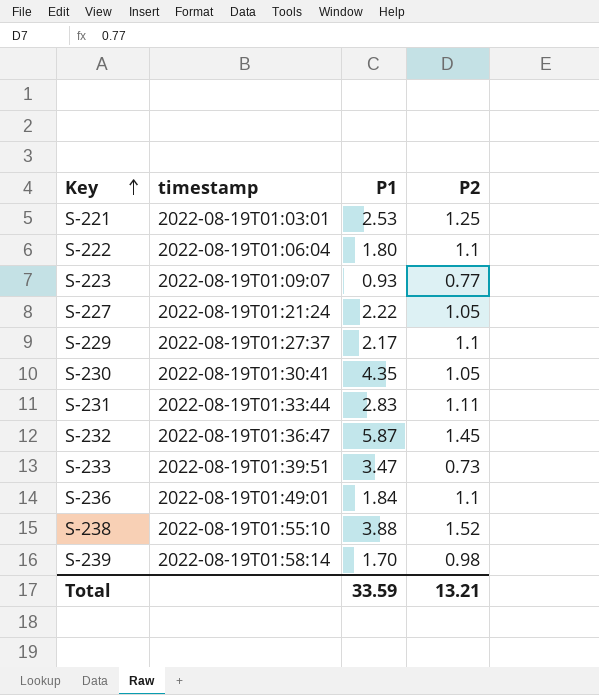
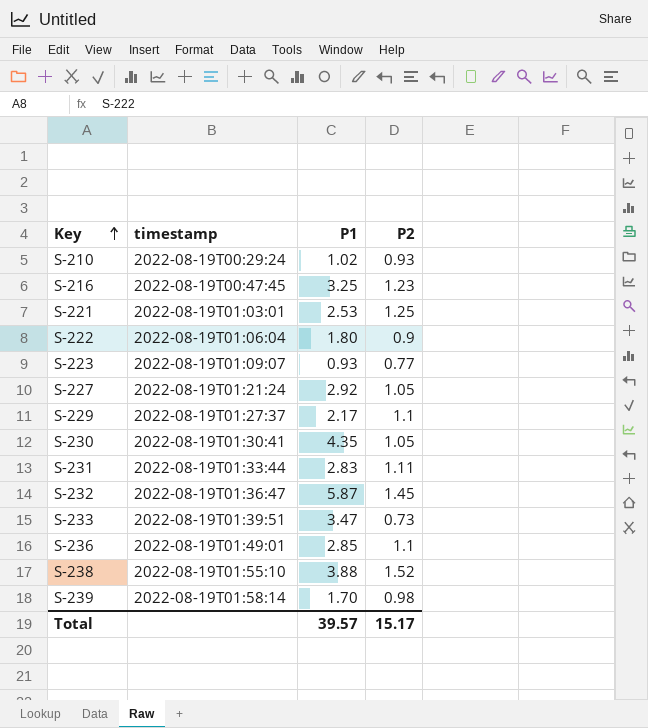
row S-210: none -> 2022-08-19T00:29:24 | 1.02 | 0.93
row S-216: none -> 2022-08-19T00:47:45 | 3.25 | 1.23
S-222 | P2: 1.1 -> 0.9
S-227 | P1: 2.22 -> 2.92
S-236 | P1: 1.84 -> 2.85
Total | P1: 33.59 -> 39.57
Total | P2: 13.21 -> 15.17

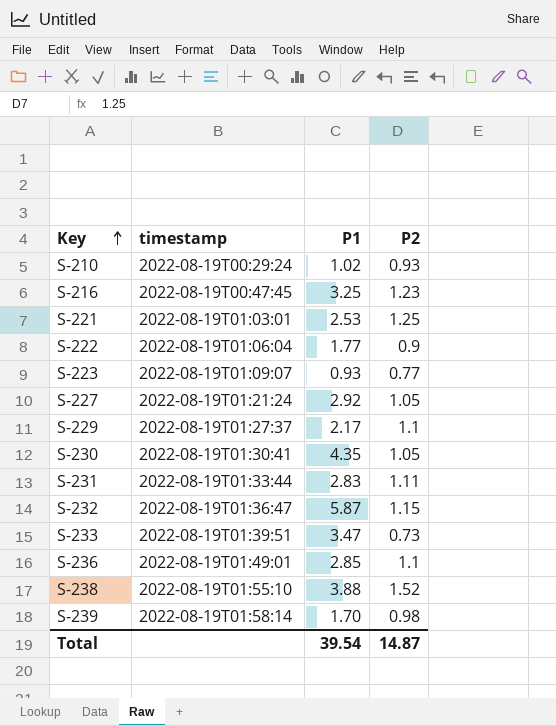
S-222 | P1: 1.80 -> 1.77
S-232 | P2: 1.45 -> 1.15
Total | P1: 39.57 -> 39.54
Total | P2: 15.17 -> 14.87

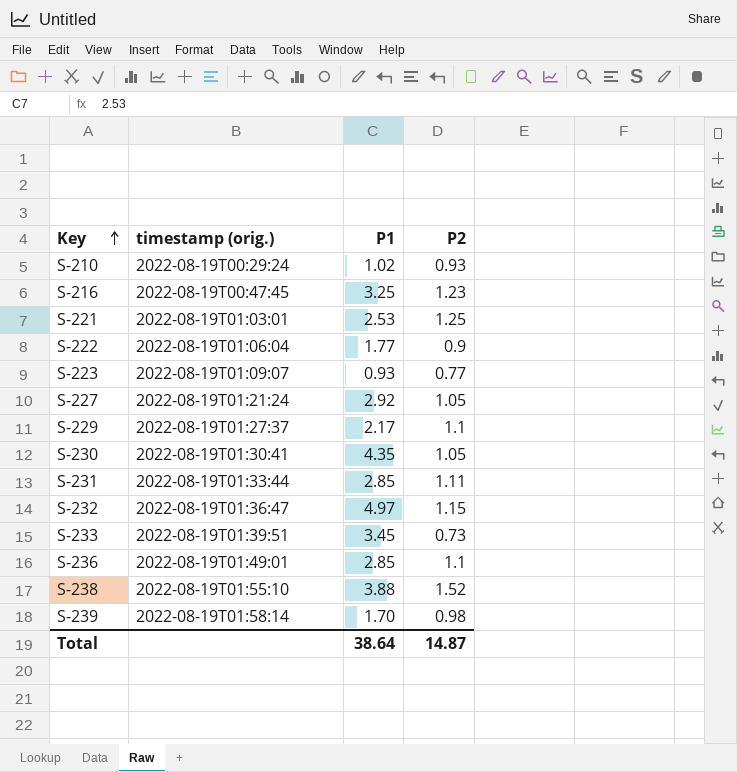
column name: timestamp -> timestamp (orig.)
S-231 | P1: 2.83 -> 2.85
S-232 | P1: 5.87 -> 4.97
S-233 | P1: 3.47 -> 3.45
Total | P1: 39.54 -> 38.64

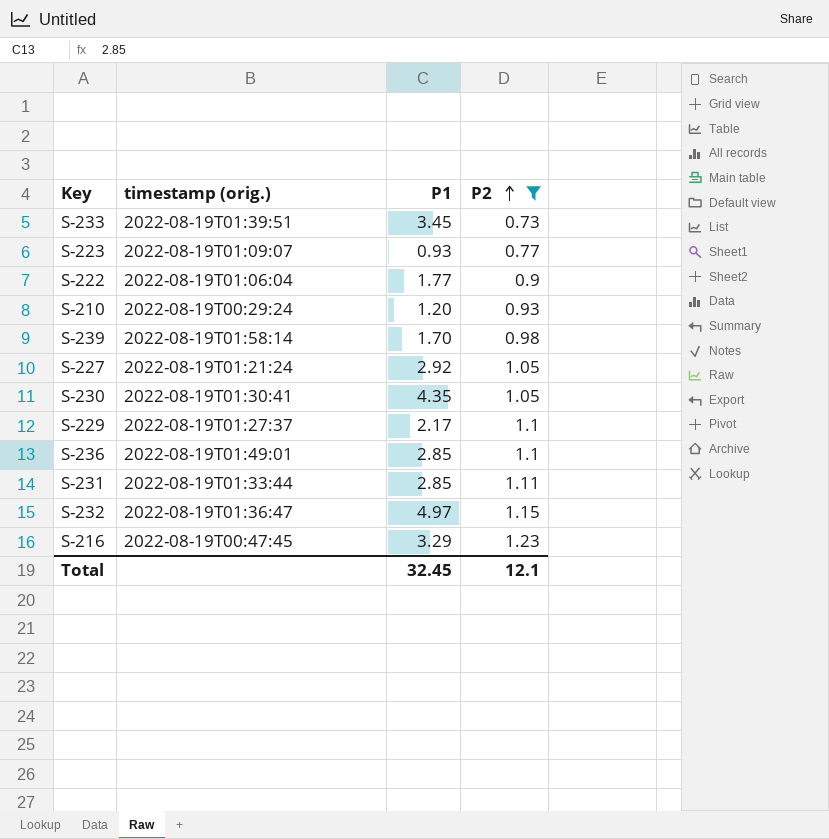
filter: none -> P2 <= 1.23
row order: Key ascending -> P2 ascending
S-210 | P1: 1.02 -> 1.20
S-216 | P1: 3.25 -> 3.29
Total | P1: 38.64 -> 32.45
Total | P2: 14.87 -> 12.1

